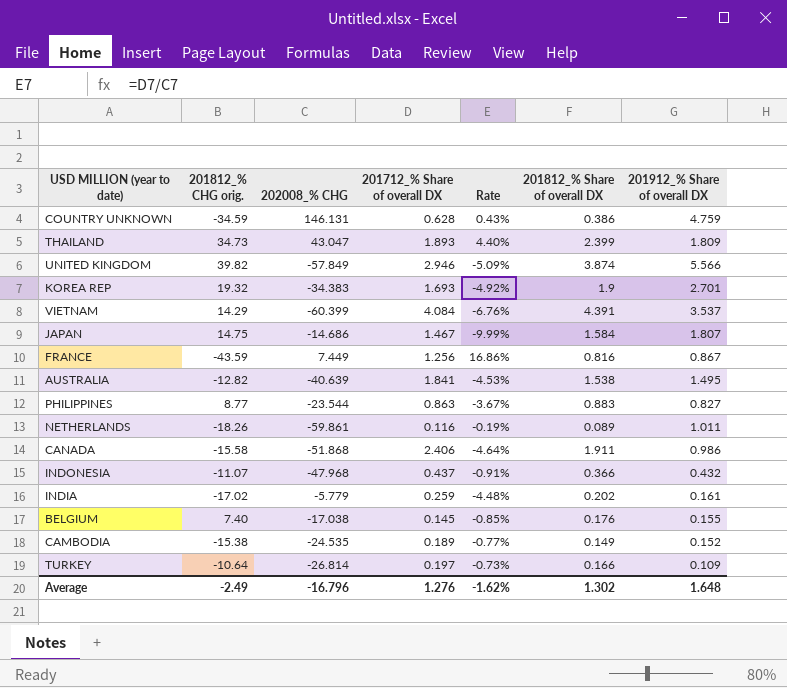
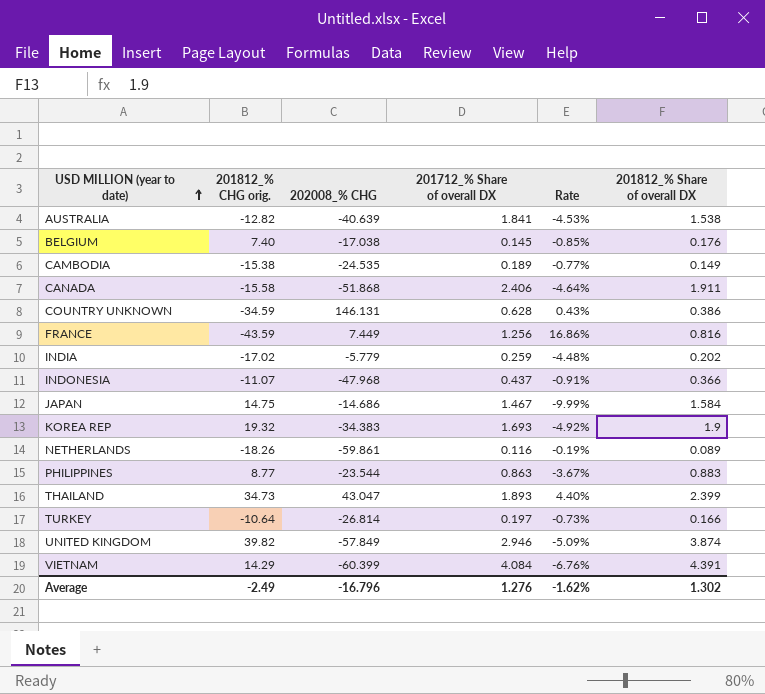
row order: none -> USD MILLION (year to date) ascending
column 201912_% Share of overall DX | position: 7 -> none

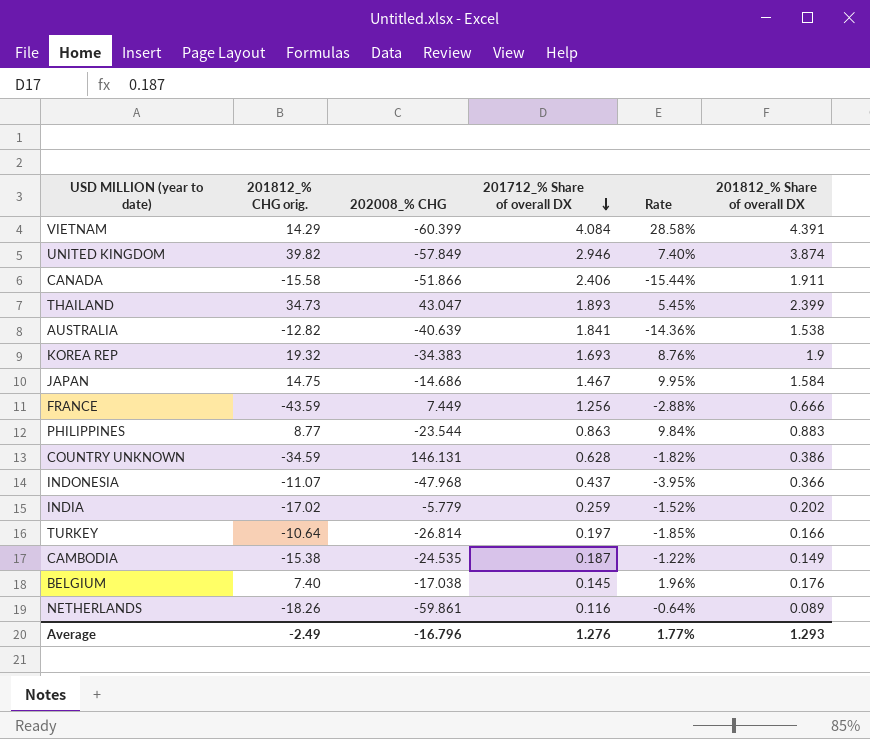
row order: USD MILLION (year to date) ascending -> 201712_% Share of overall DX descending
column Rate | formula: [201712_% Share of overall DX] / [202008_% CHG] -> [201712_% Share of overall DX] / [201812_% CHG orig.]
CANADA | 202008_% CHG: -51.868 -> -51.866
FRANCE | 201812_% Share of overall DX: 0.816 -> 0.666
CAMBODIA | 201712_% Share of overall DX: 0.189 -> 0.187
Average | Rate: -1.62% -> 1.77%
Average | 201812_% Share of overall DX: 1.302 -> 1.293

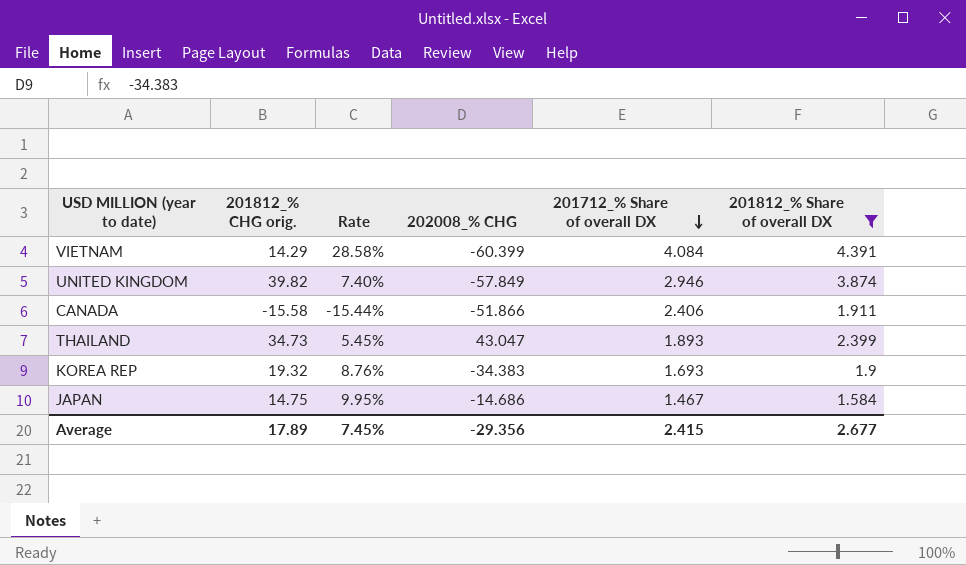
filter: none -> 201812_% Share of overall DX >= 1.584
column Rate | position: 5 -> 3
Average | 201812_% CHG orig.: -2.49 -> 17.89
Average | Rate: 1.77% -> 7.45%
Average | 202008_% CHG: -16.796 -> -29.356
Average | 201712_% Share of overall DX: 1.276 -> 2.415
Average | 201812_% Share of overall DX: 1.293 -> 2.677

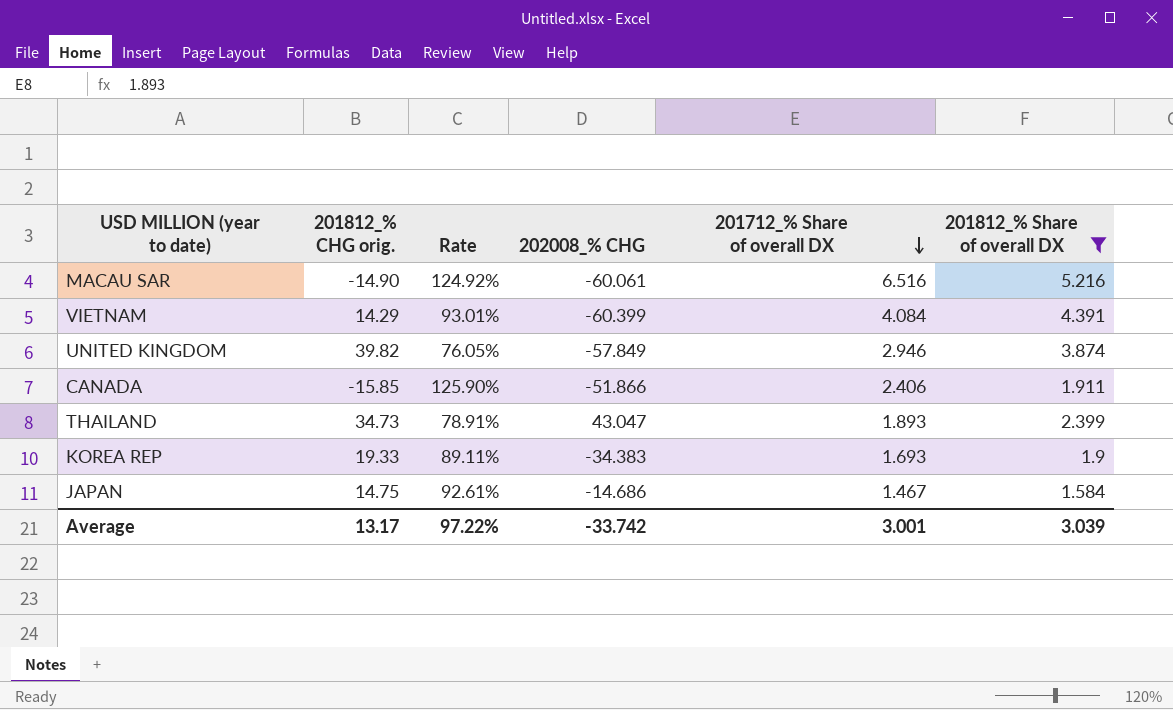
column Rate | formula: [201712_% Share of overall DX] / [201812_% CHG orig.] -> [201712_% Share of overall DX] / [201812_% Share of overall DX]
row MACAU SAR: none -> -14.90 | 124.92% | -60.061 | 6.516 | 5.216
CANADA | 201812_% CHG orig.: -15.58 -> -15.85
KOREA REP | 201812_% CHG orig.: 19.32 -> 19.33
Average | 201812_% CHG orig.: 17.89 -> 13.17
Average | Rate: 7.45% -> 97.22%
Average | 202008_% CHG: -29.356 -> -33.742
Average | 201712_% Share of overall DX: 2.415 -> 3.001
Average | 201812_% Share of overall DX: 2.677 -> 3.039

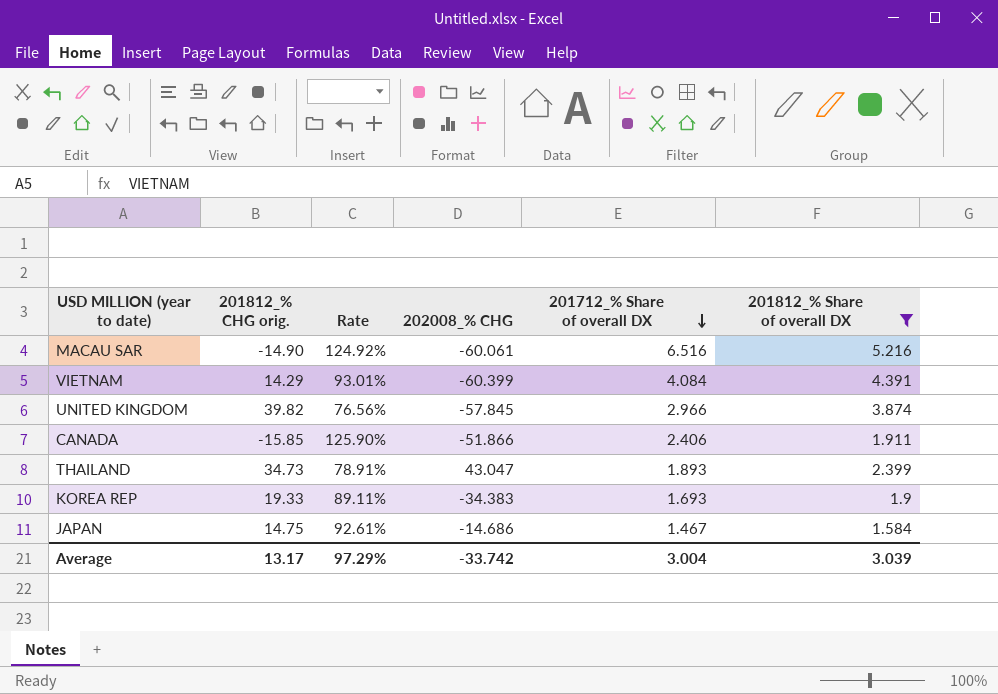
UNITED KINGDOM | Rate: 76.05% -> 76.56%
UNITED KINGDOM | 202008_% CHG: -57.849 -> -57.845
UNITED KINGDOM | 201712_% Share of overall DX: 2.946 -> 2.966
Average | Rate: 97.22% -> 97.29%
Average | 201712_% Share of overall DX: 3.001 -> 3.004

